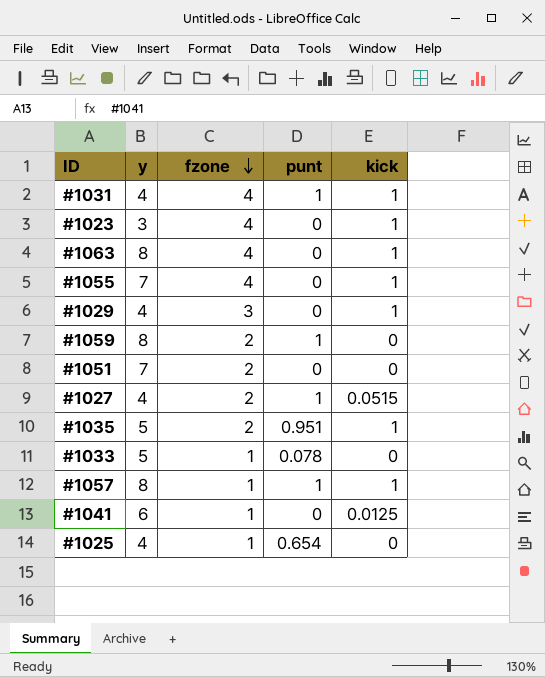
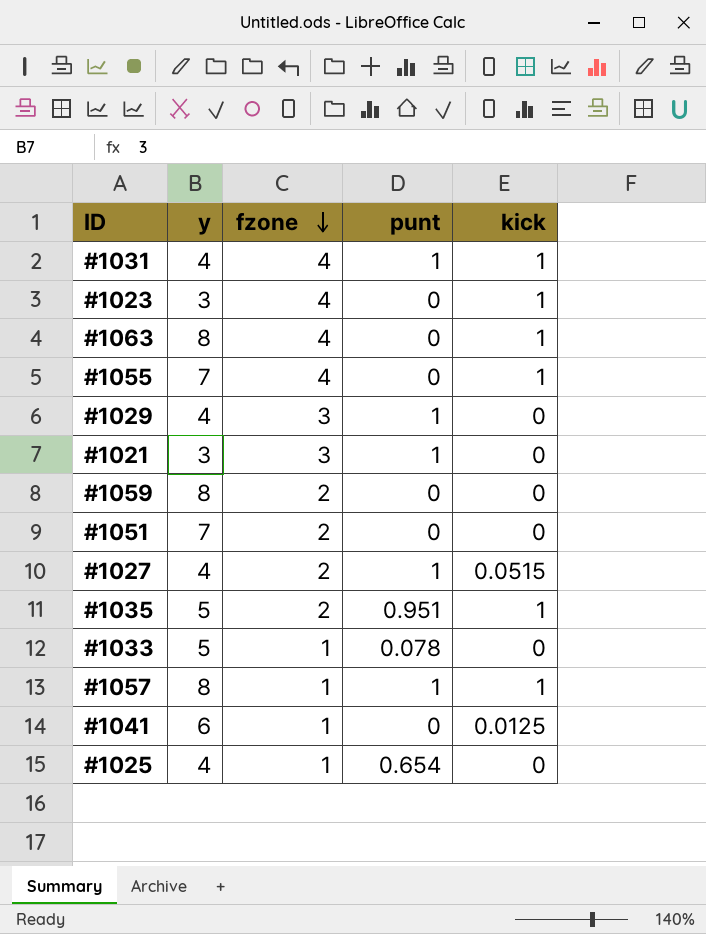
#1029 | punt: 0 -> 1
#1029 | kick: 1 -> 0
row #1021: none -> 3 | 3 | 1 | 0
#1059 | punt: 1 -> 0

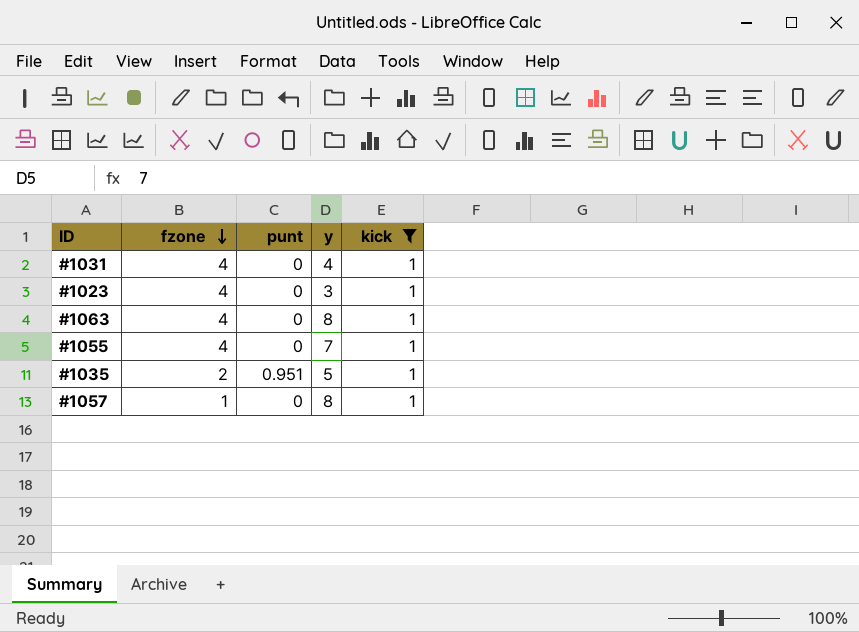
filter: none -> kick = 1
column y | position: 2 -> 4
#1031 | punt: 1 -> 0
#1057 | punt: 1 -> 0

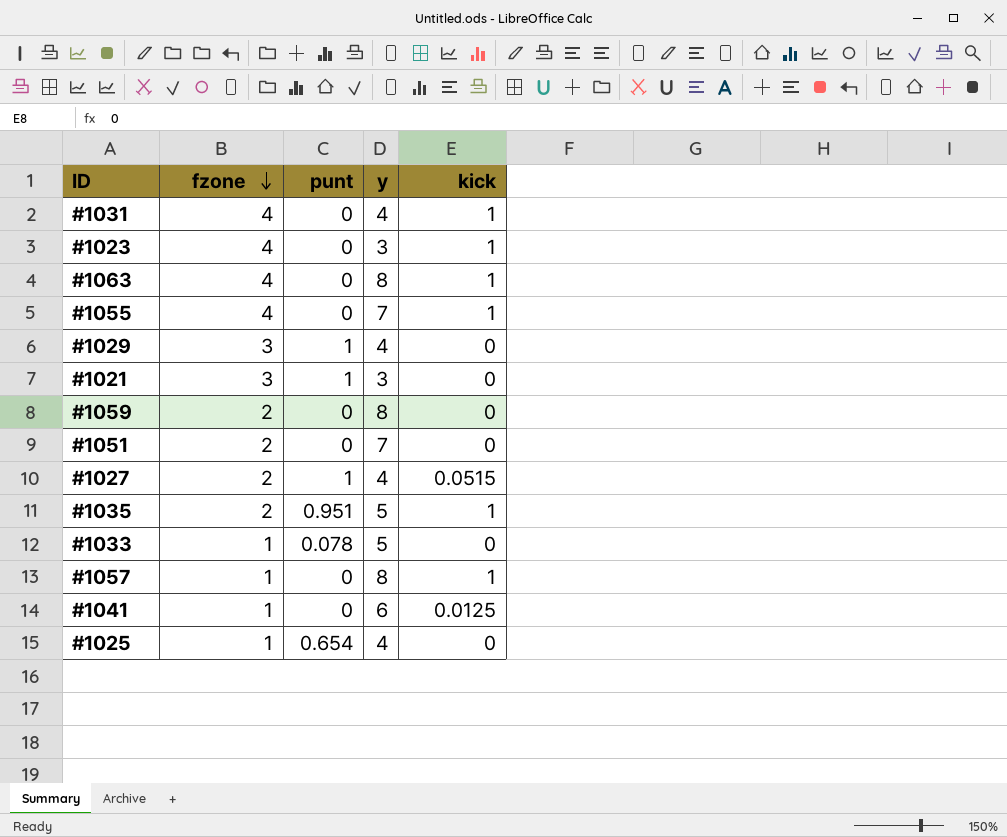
filter: kick = 1 -> none

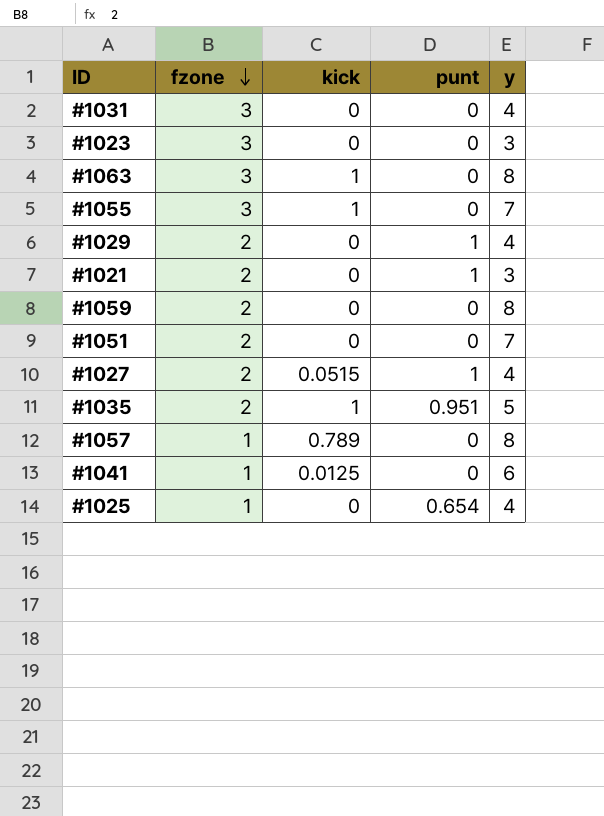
column kick | position: 5 -> 3
row #1033: 1 | 0.078 | 5 | 0 -> none
#1031 | fzone: 4 -> 3
#1031 | kick: 1 -> 0
#1023 | fzone: 4 -> 3
#1023 | kick: 1 -> 0
#1063 | fzone: 4 -> 3
#1055 | fzone: 4 -> 3
#1029 | fzone: 3 -> 2
#1021 | fzone: 3 -> 2
#1057 | kick: 1 -> 0.789

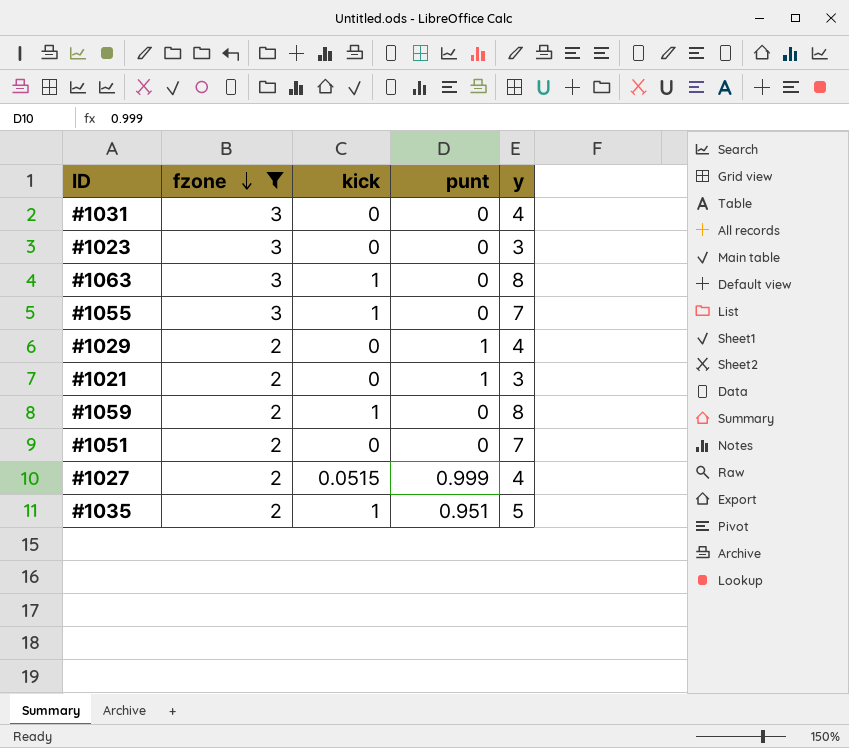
filter: none -> fzone != 1
#1059 | kick: 0 -> 1
#1027 | punt: 1 -> 0.999

